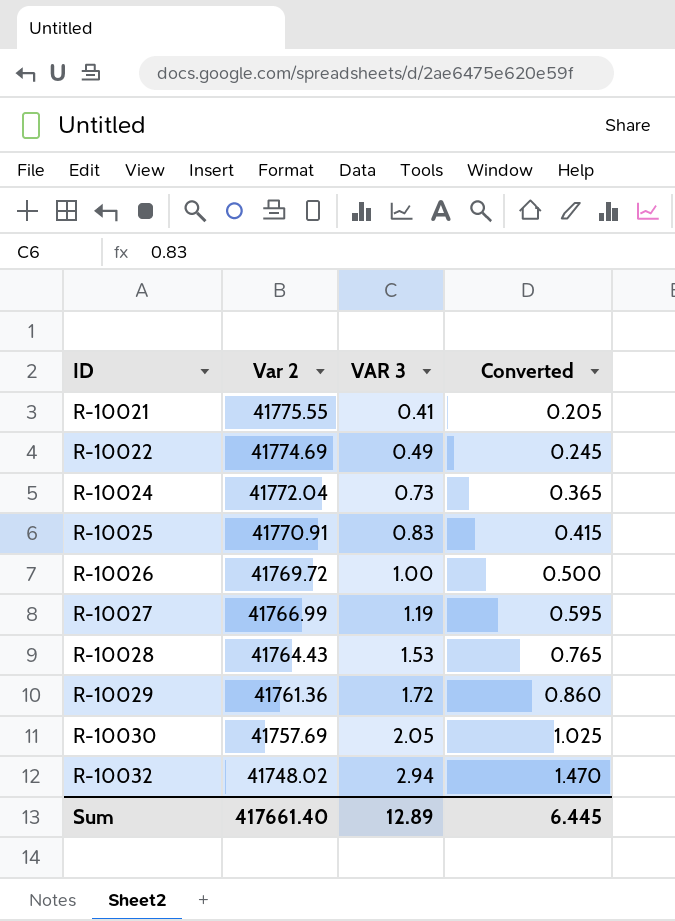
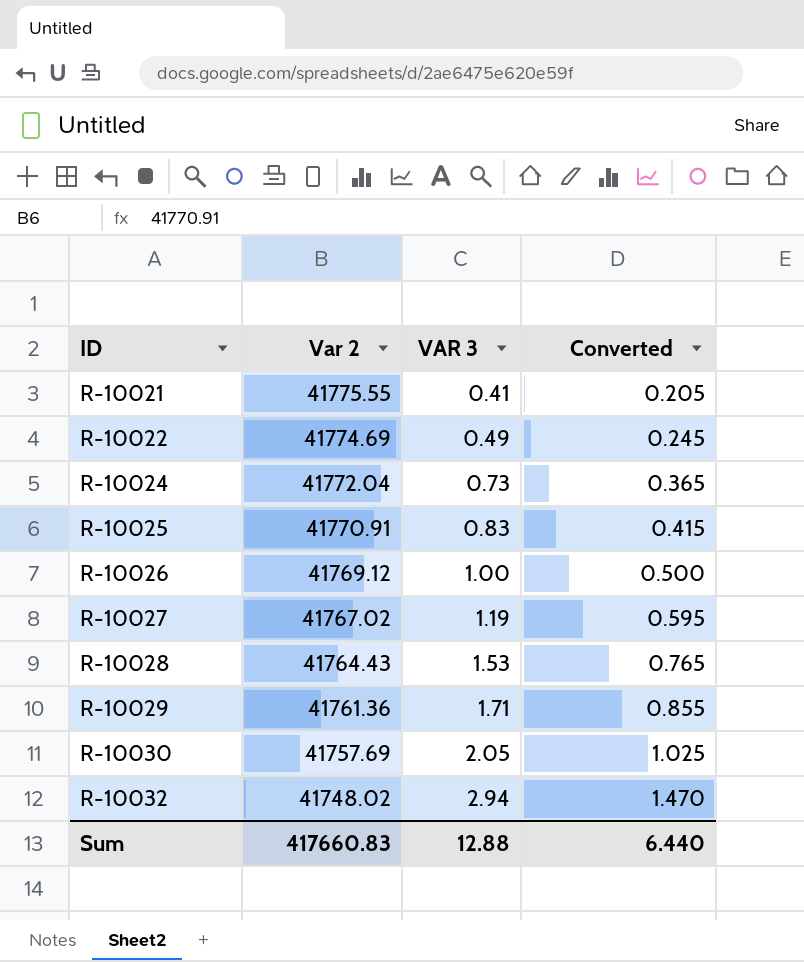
R-10026 | Var 2: 41769.72 -> 41769.12
R-10027 | Var 2: 41766.99 -> 41767.02
R-10029 | VAR 3: 1.72 -> 1.71
R-10029 | Converted: 0.860 -> 0.855
Sum | Var 2: 417661.40 -> 417660.83
Sum | VAR 3: 12.89 -> 12.88
Sum | Converted: 6.445 -> 6.440

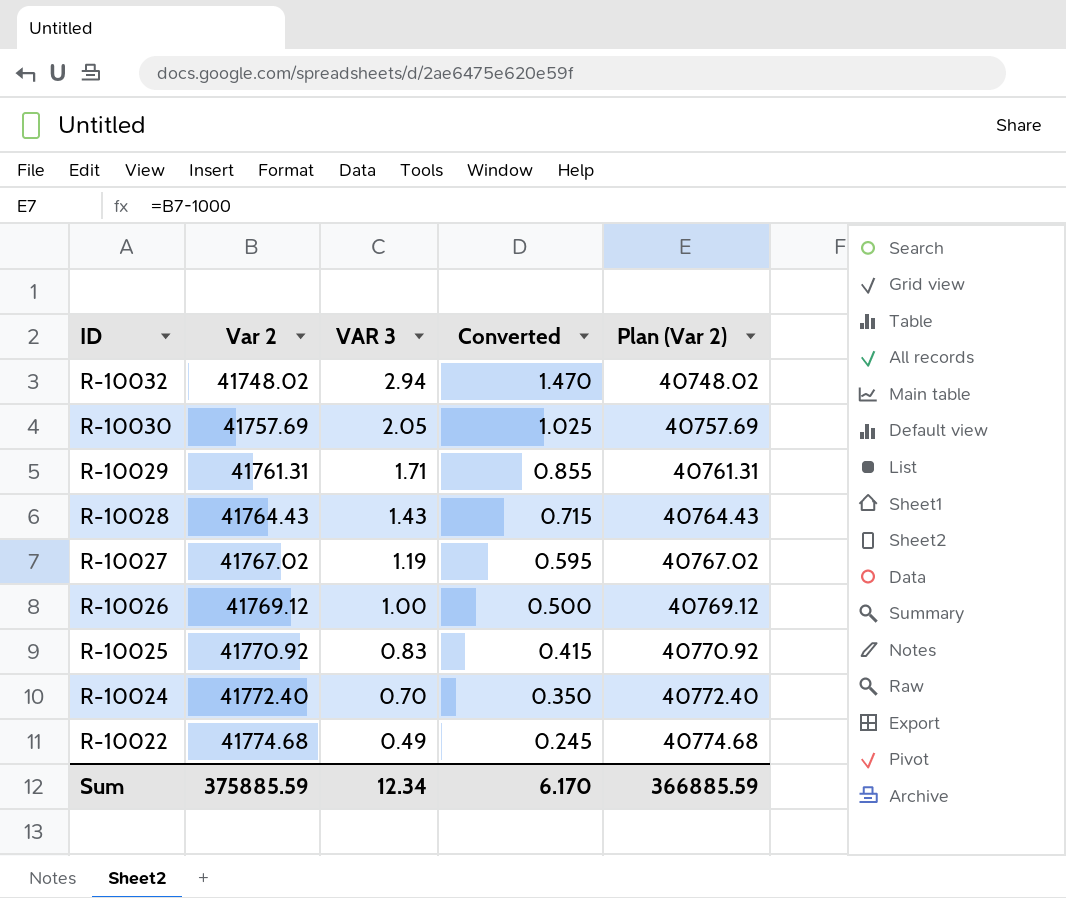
row order: ID ascending -> ID descending
column Plan (Var 2) | formula: none -> [Var 2] - 1000
row R-10021: 41775.55 | 0.41 | 0.205 -> none
R-10029 | Var 2: 41761.36 -> 41761.31
R-10028 | VAR 3: 1.53 -> 1.43
R-10028 | Converted: 0.765 -> 0.715
R-10025 | Var 2: 41770.91 -> 41770.92
R-10024 | Var 2: 41772.04 -> 41772.40
R-10024 | VAR 3: 0.73 -> 0.70
R-10024 | Converted: 0.365 -> 0.350
R-10022 | Var 2: 41774.69 -> 41774.68
Sum | Var 2: 417660.83 -> 375885.59
Sum | VAR 3: 12.88 -> 12.34
Sum | Converted: 6.440 -> 6.170

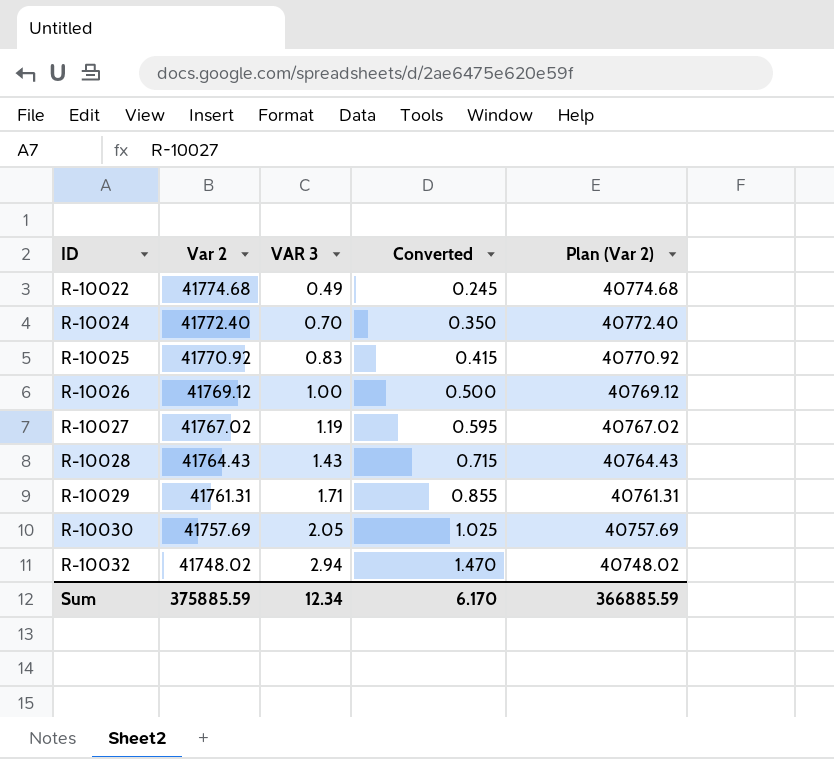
row order: ID descending -> ID ascending

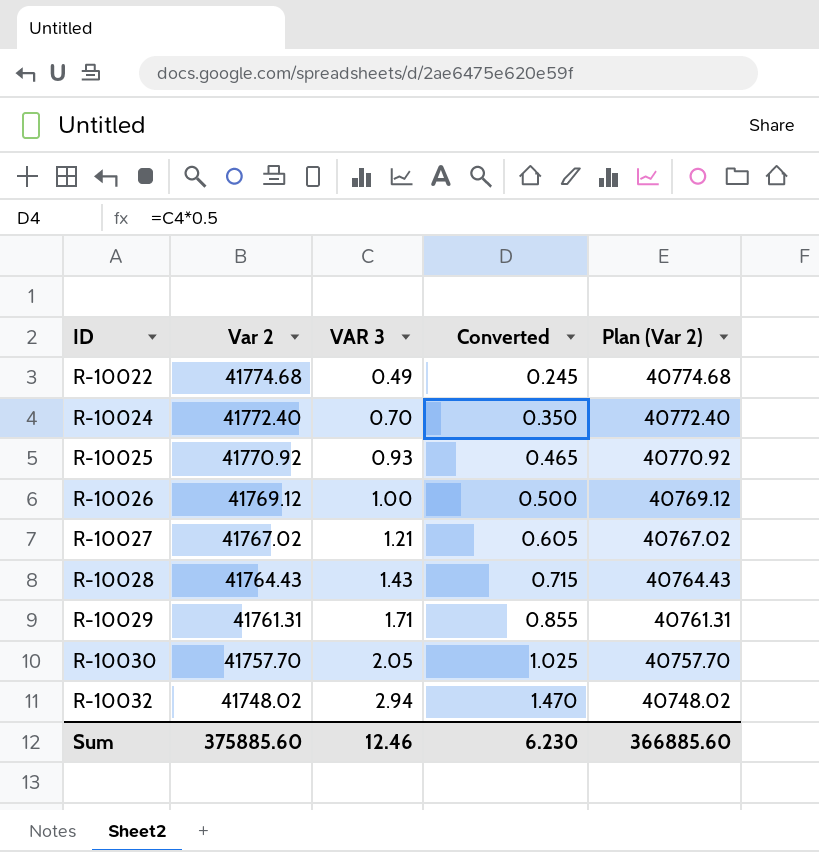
R-10025 | VAR 3: 0.83 -> 0.93
R-10025 | Converted: 0.415 -> 0.465
R-10027 | VAR 3: 1.19 -> 1.21
R-10027 | Converted: 0.595 -> 0.605
R-10030 | Var 2: 41757.69 -> 41757.70
R-10030 | Plan (Var 2): 40757.69 -> 40757.70
Sum | Var 2: 375885.59 -> 375885.60
Sum | VAR 3: 12.34 -> 12.46
Sum | Converted: 6.170 -> 6.230
Sum | Plan (Var 2): 366885.59 -> 366885.60

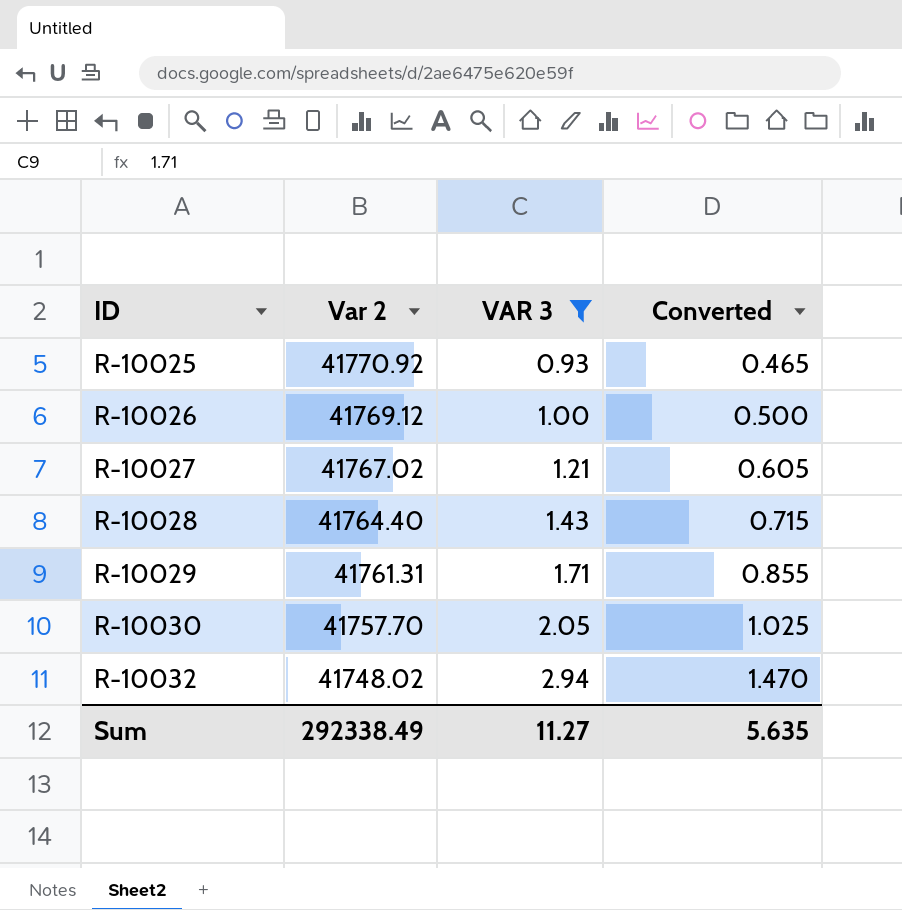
filter: none -> VAR 3 >= 0.93
column Plan (Var 2) | formula: [Var 2] - 1000 -> none
R-10028 | Var 2: 41764.43 -> 41764.40
Sum | Var 2: 375885.60 -> 292338.49
Sum | VAR 3: 12.46 -> 11.27
Sum | Converted: 6.230 -> 5.635

